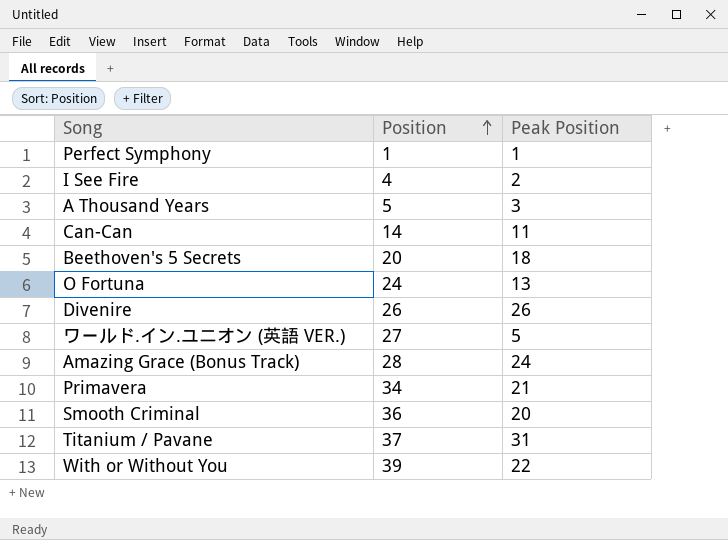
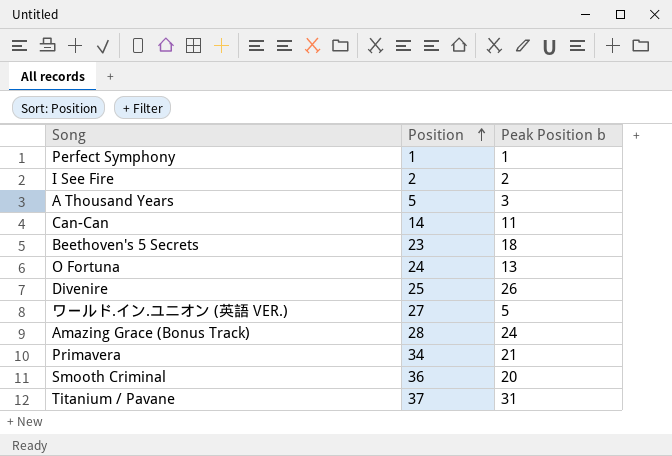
column name: Peak Position -> Peak Position b
row With or Without You: 39 | 22 -> none
I See Fire | Position: 4 -> 2
Beethoven's 5 Secrets | Position: 20 -> 23
Divenire | Position: 26 -> 25

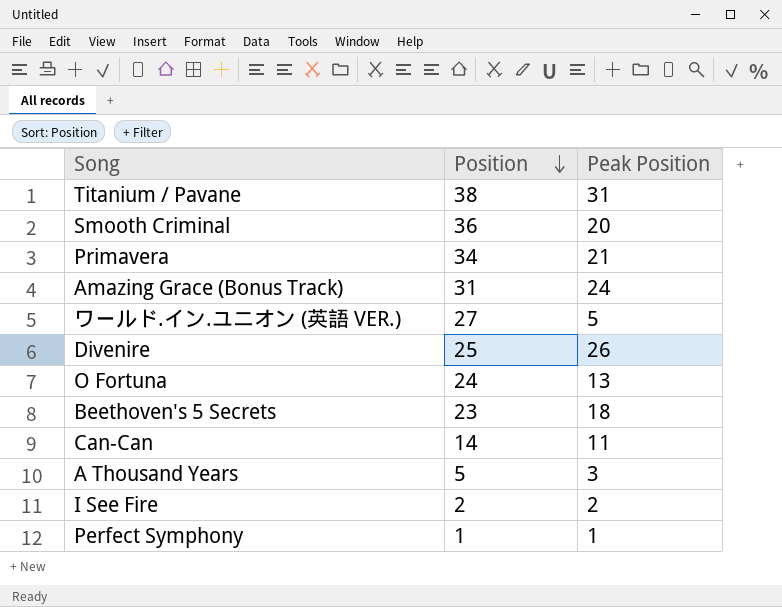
row order: Position ascending -> Position descending
column name: Peak Position b -> Peak Position
Titanium / Pavane | Position: 37 -> 38
Amazing Grace (Bonus Track) | Position: 28 -> 31

